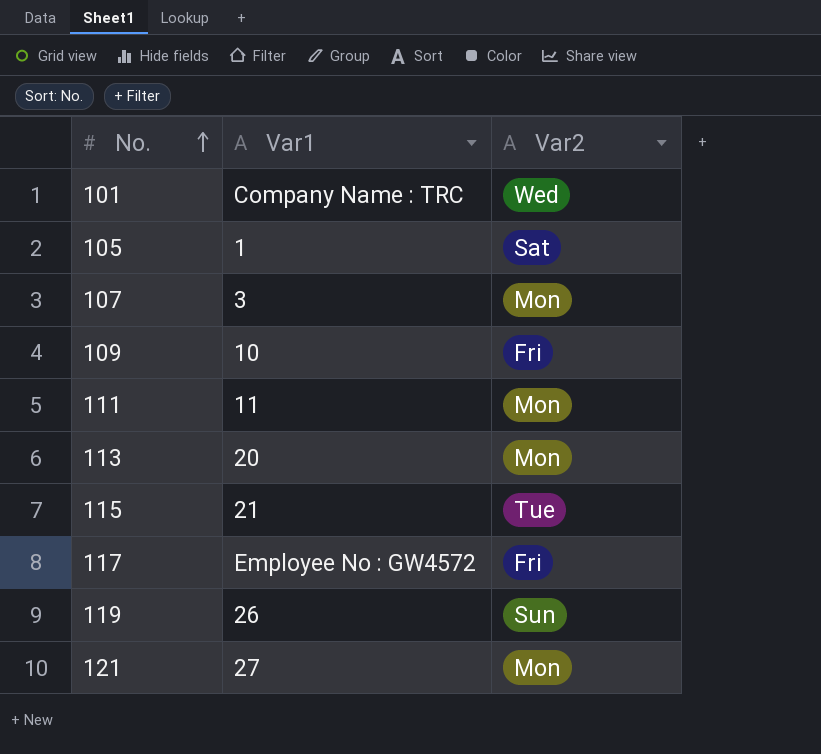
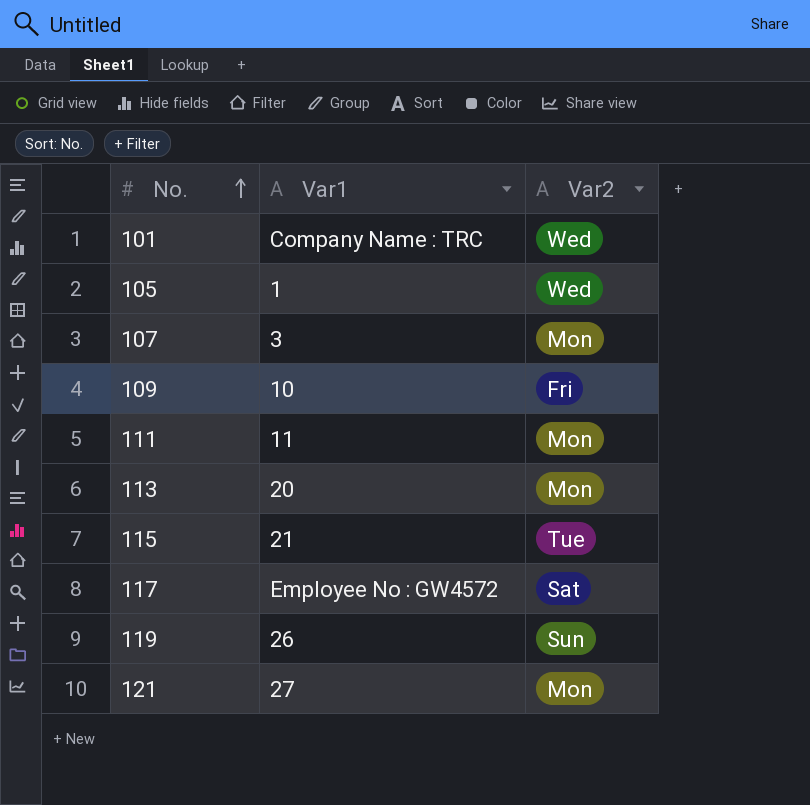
105 | Var2: Sat -> Wed
117 | Var2: Fri -> Sat

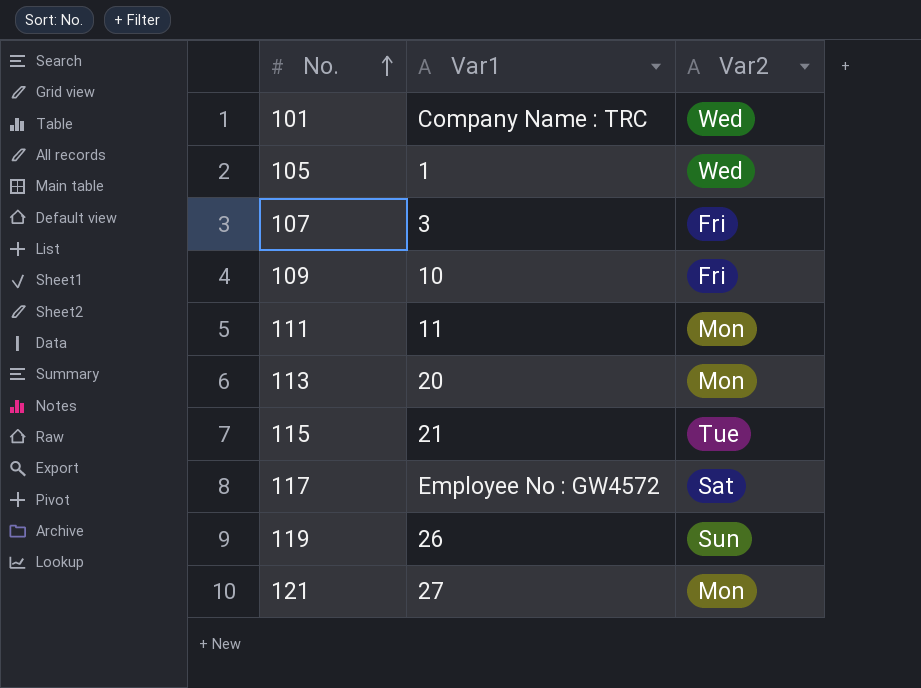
107 | Var2: Mon -> Fri

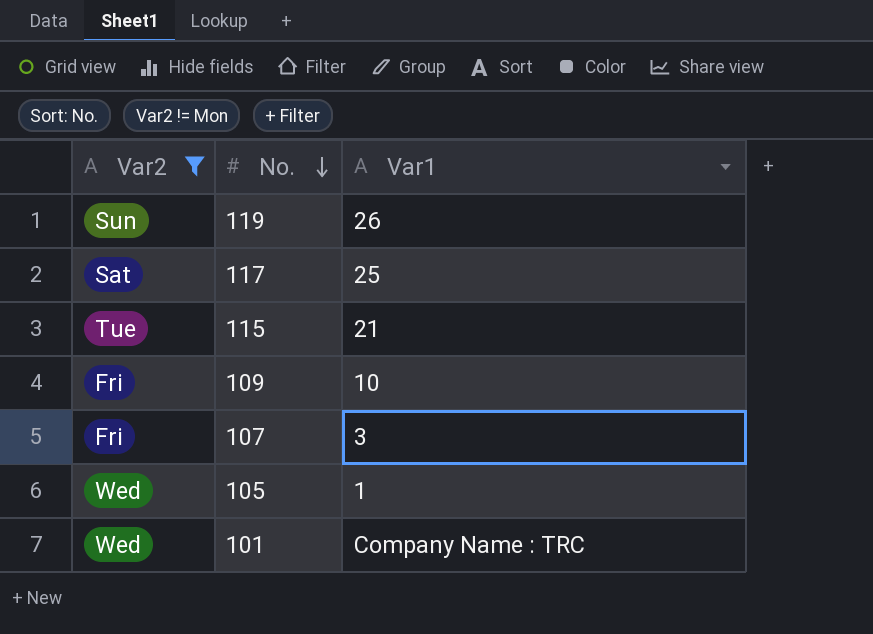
filter: none -> Var2 != Mon
row order: No. ascending -> No. descending
column Var2 | position: 3 -> 1
117 | Var1: Employee No : GW4572 -> 25

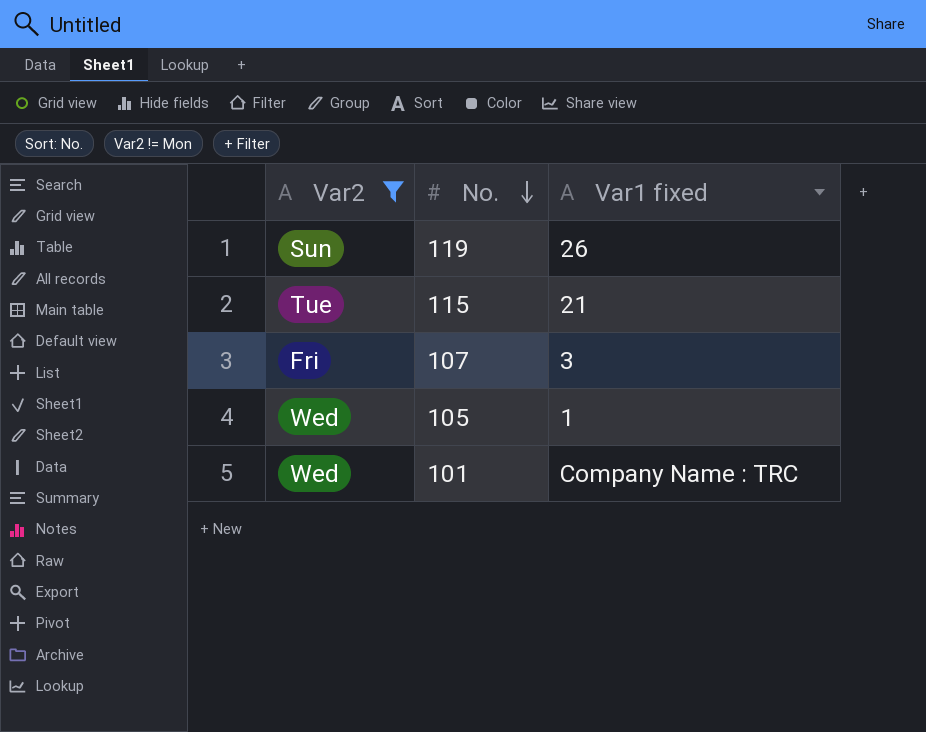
column name: Var1 -> Var1 fixed
row 117: Sat | 25 -> none
row 109: Fri | 10 -> none

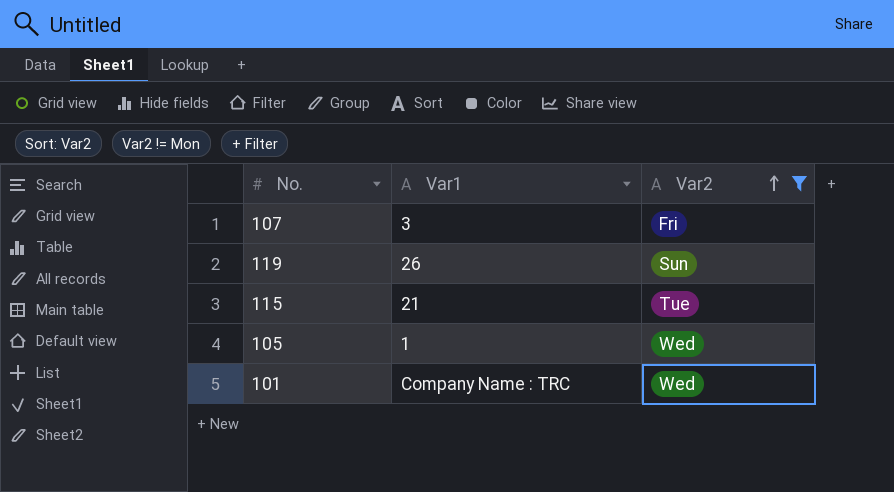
row order: No. descending -> Var2 ascending
column name: Var1 fixed -> Var1
column Var2 | position: 1 -> 3

